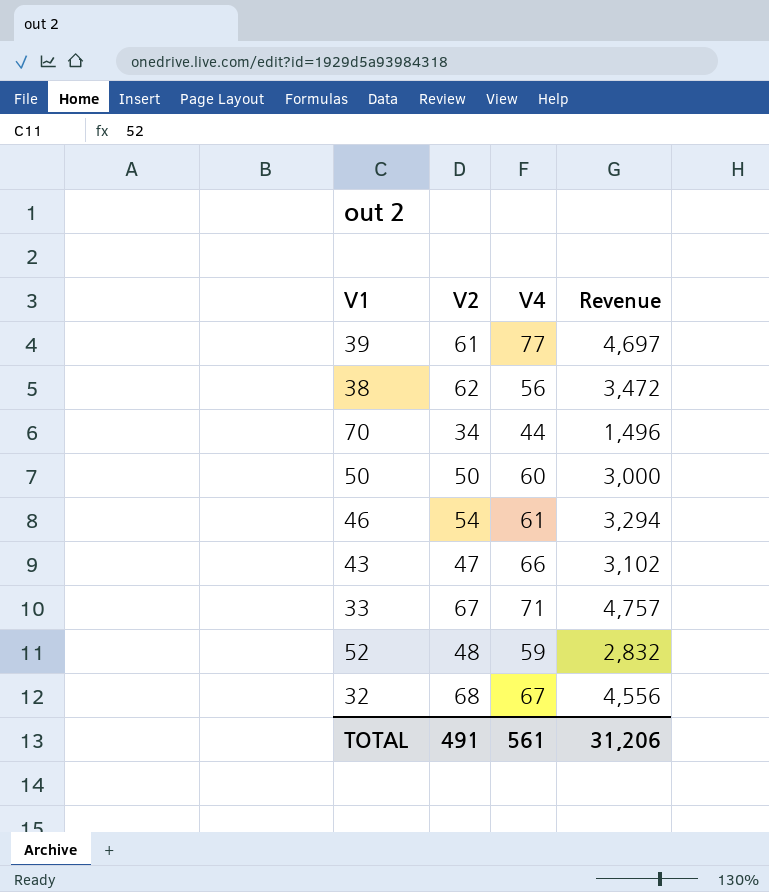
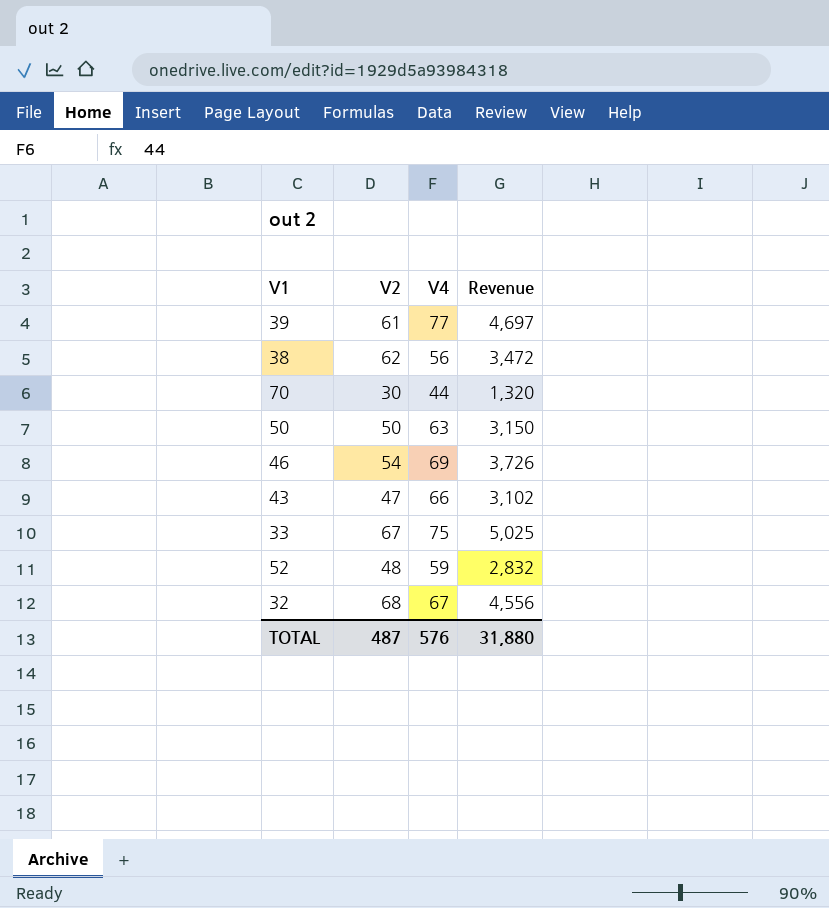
70 | V2: 34 -> 30
70 | Revenue: 1,496 -> 1,320
50 | V4: 60 -> 63
50 | Revenue: 3,000 -> 3,150
46 | V4: 61 -> 69
46 | Revenue: 3,294 -> 3,726
33 | V4: 71 -> 75
33 | Revenue: 4,757 -> 5,025
TOTAL | V2: 491 -> 487
TOTAL | V4: 561 -> 576
TOTAL | Revenue: 31,206 -> 31,880

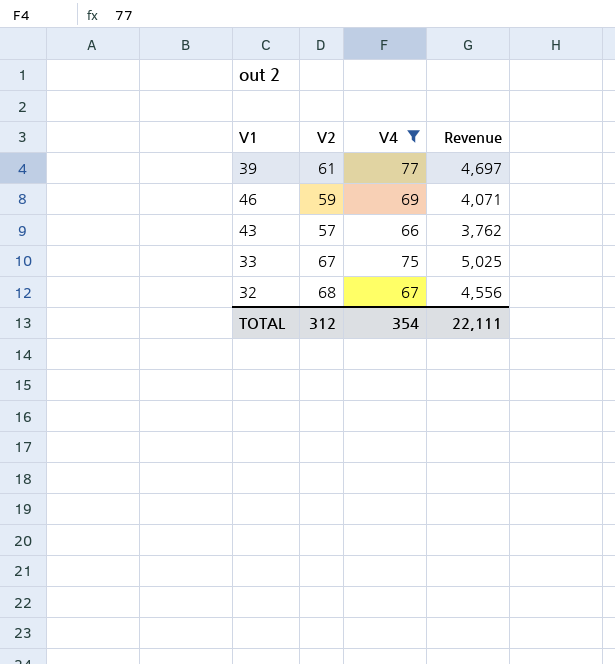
filter: none -> V4 >= 66
46 | V2: 54 -> 59
46 | Revenue: 3,726 -> 4,071
43 | V2: 47 -> 57
43 | Revenue: 3,102 -> 3,762
TOTAL | V2: 487 -> 312
TOTAL | V4: 576 -> 354
TOTAL | Revenue: 31,880 -> 22,111

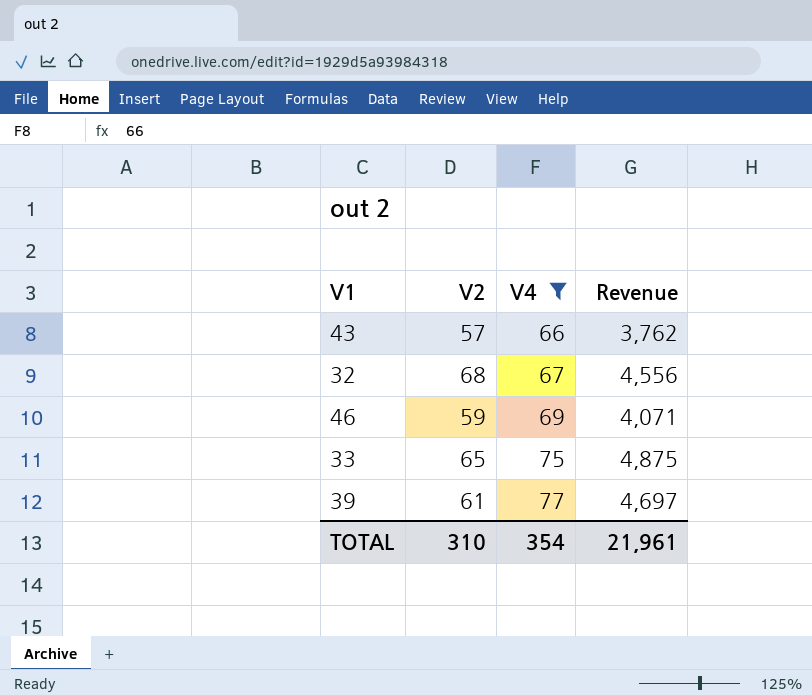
row order: none -> V4 ascending
33 | V2: 67 -> 65
33 | Revenue: 5,025 -> 4,875
TOTAL | V2: 312 -> 310
TOTAL | Revenue: 22,111 -> 21,961

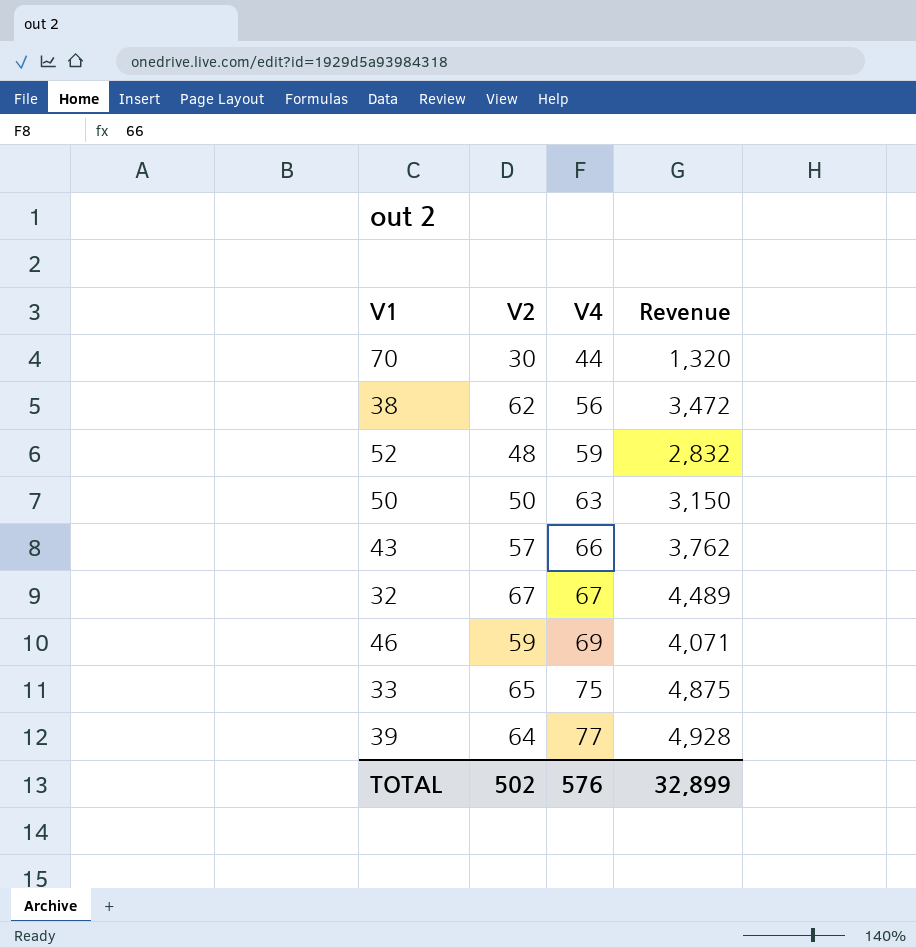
filter: V4 >= 66 -> none
32 | V2: 68 -> 67
32 | Revenue: 4,556 -> 4,489
39 | V2: 61 -> 64
39 | Revenue: 4,697 -> 4,928
TOTAL | V2: 310 -> 502
TOTAL | V4: 354 -> 576
TOTAL | Revenue: 21,961 -> 32,899

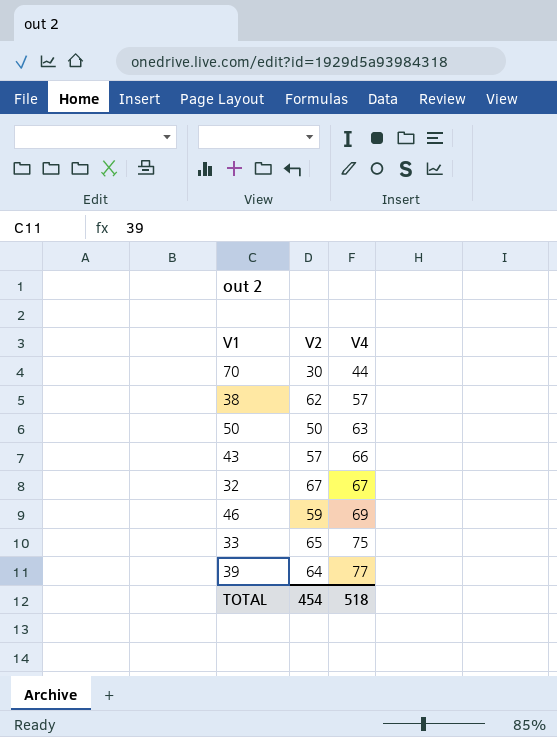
column Revenue | formula: [V2] * [V4] -> none
row 52: 48 | 59 | 2,832 -> none
38 | V4: 56 -> 57
TOTAL | V2: 502 -> 454
TOTAL | V4: 576 -> 518

